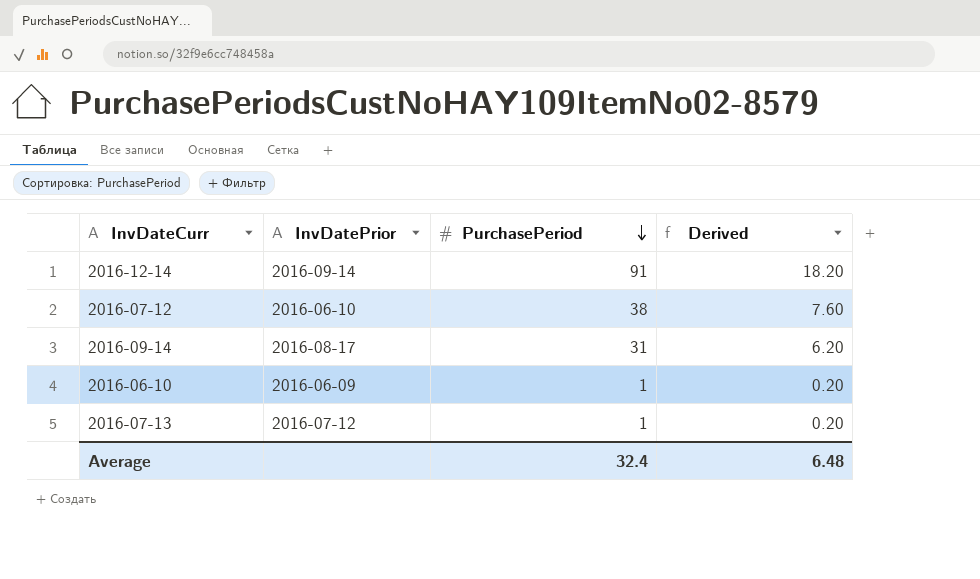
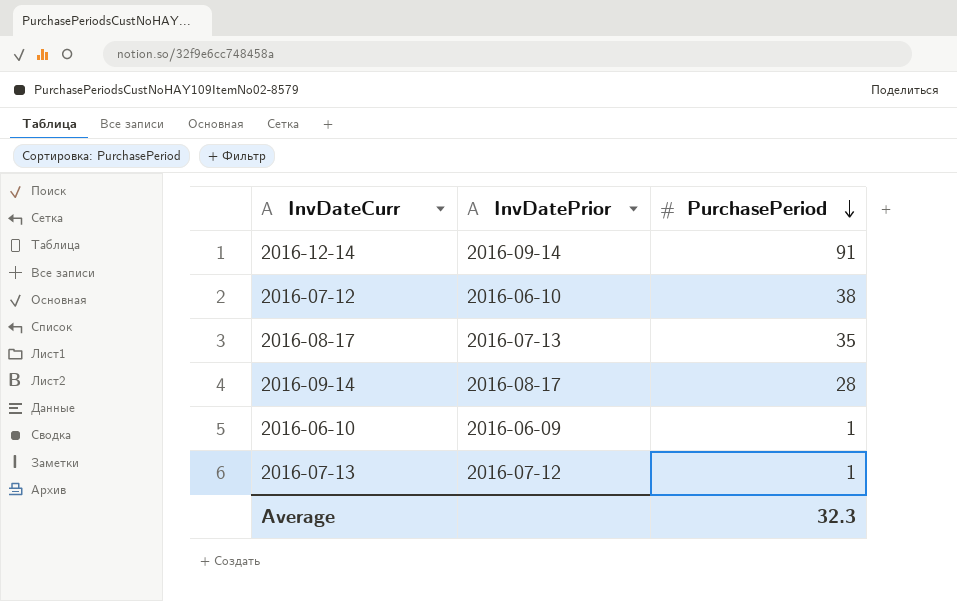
column Derived | formula: [PurchasePeriod] * 0.2 -> none
row 2016-08-17: none -> 2016-07-13 | 35
2016-09-14 | PurchasePeriod: 31 -> 28
Average | PurchasePeriod: 32.4 -> 32.3

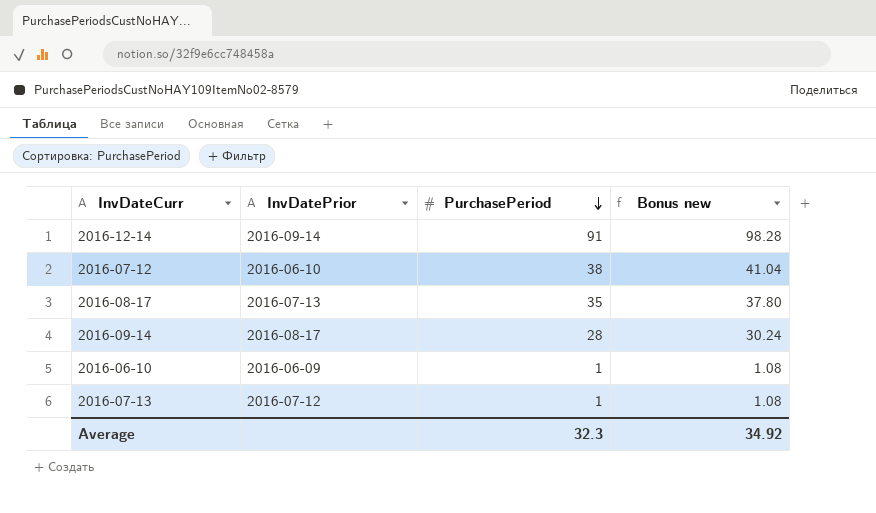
column Bonus new | formula: none -> [PurchasePeriod] * 1.08

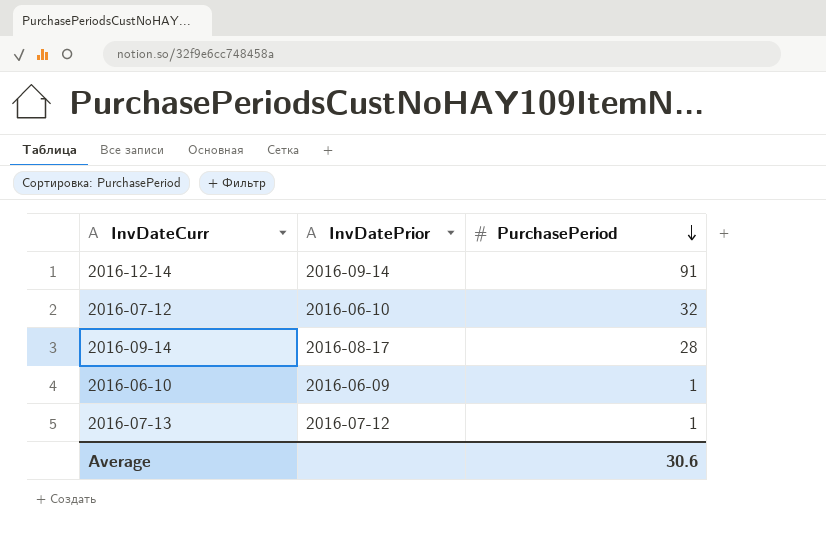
column Bonus new | formula: [PurchasePeriod] * 1.08 -> none
row 2016-08-17: 2016-07-13 | 35 | 37.80 -> none
2016-07-12 | PurchasePeriod: 38 -> 32
Average | PurchasePeriod: 32.3 -> 30.6

